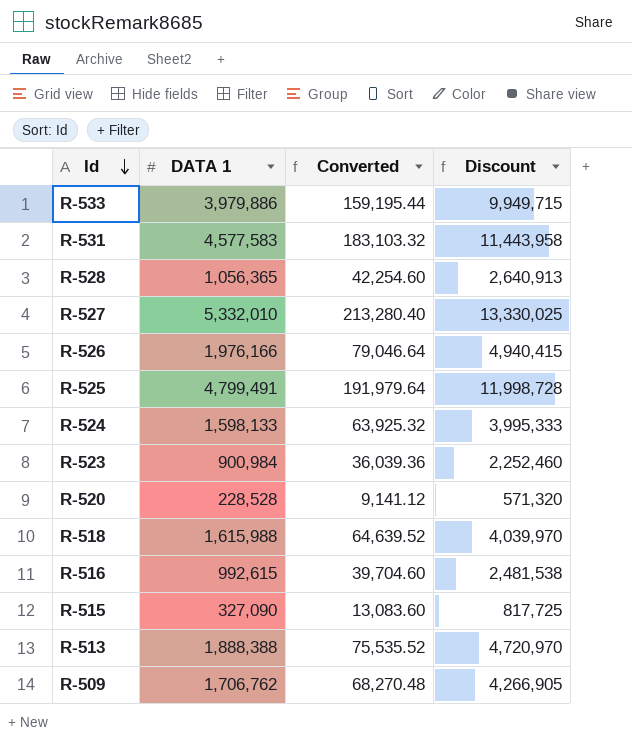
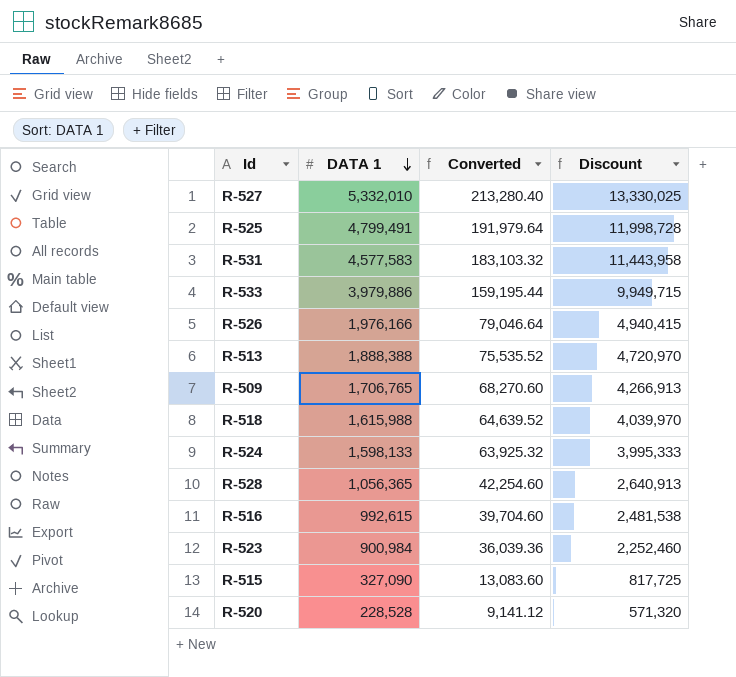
row order: Id descending -> DATA 1 descending
R-509 | DATA 1: 1,706,762 -> 1,706,765
R-509 | Converted: 68,270.48 -> 68,270.60
R-509 | Discount: 4,266,905 -> 4,266,913

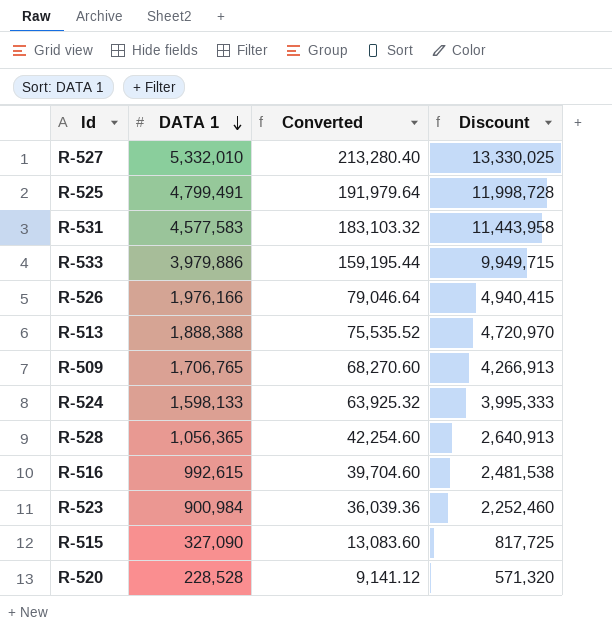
row R-518: 1,615,988 | 64,639.52 | 4,039,970 -> none

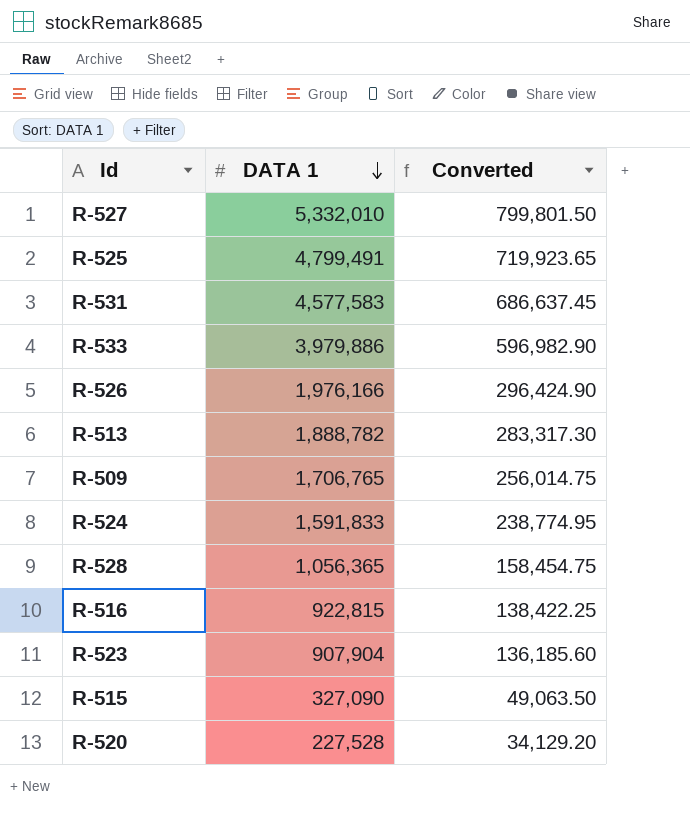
column Discount | formula: [DATA 1] * 2.5 -> none
column Converted | formula: [DATA 1] * 0.04 -> [DATA 1] * 0.15
R-513 | DATA 1: 1,888,388 -> 1,888,782
R-524 | DATA 1: 1,598,133 -> 1,591,833
R-516 | DATA 1: 992,615 -> 922,815
R-523 | DATA 1: 900,984 -> 907,904
R-520 | DATA 1: 228,528 -> 227,528

